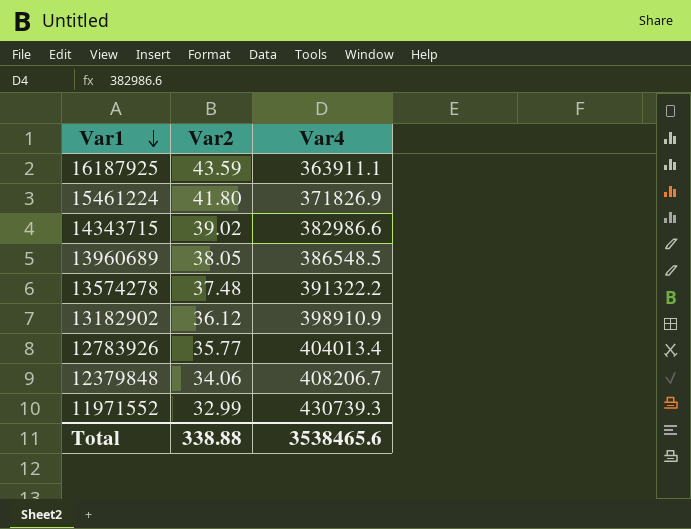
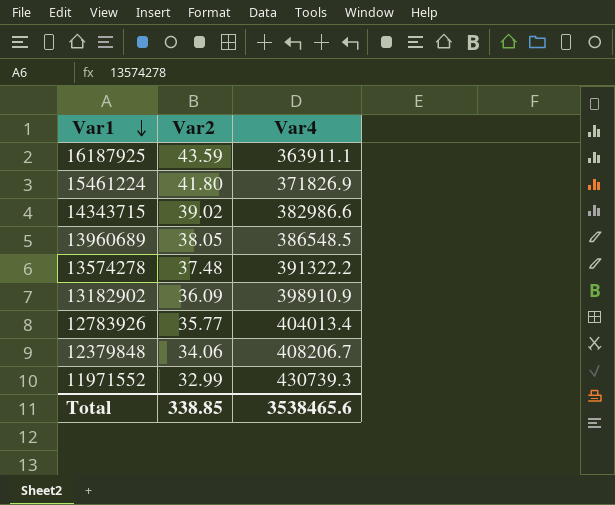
13182902 | Var2: 36.12 -> 36.09
Total | Var2: 338.88 -> 338.85

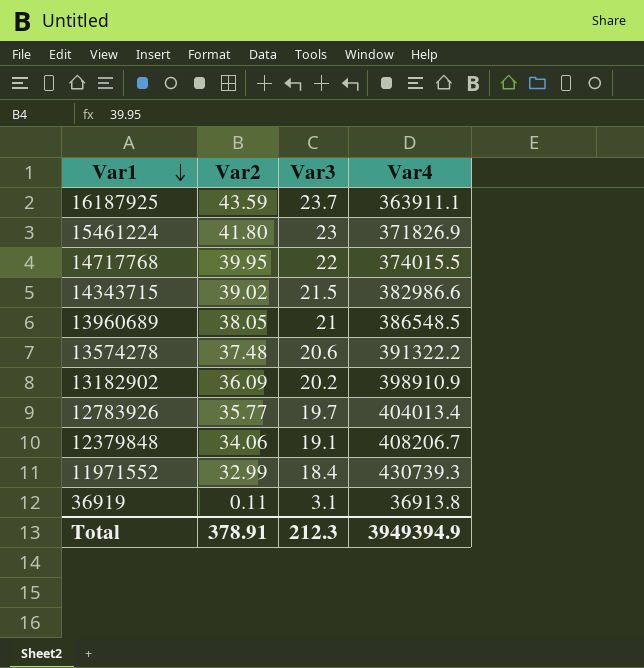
column Var3 | position: none -> 3
row 14717768: none -> 39.95 | 22 | 374015.5
row 36919: none -> 0.11 | 3.1 | 36913.8
Total | Var2: 338.85 -> 378.91
Total | Var4: 3538465.6 -> 3949394.9

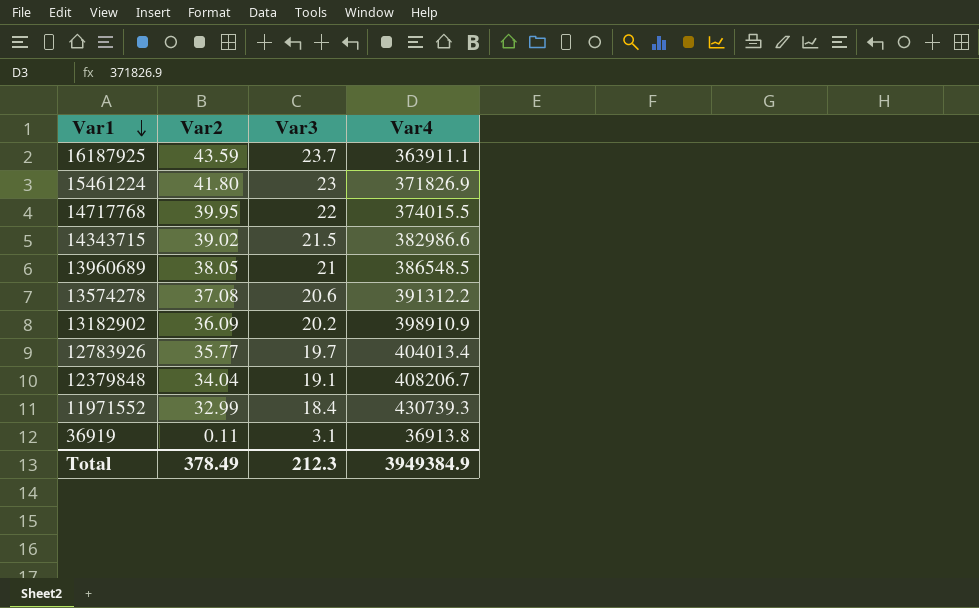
13574278 | Var2: 37.48 -> 37.08
13574278 | Var4: 391322.2 -> 391312.2
12379848 | Var2: 34.06 -> 34.04
Total | Var2: 378.91 -> 378.49
Total | Var4: 3949394.9 -> 3949384.9

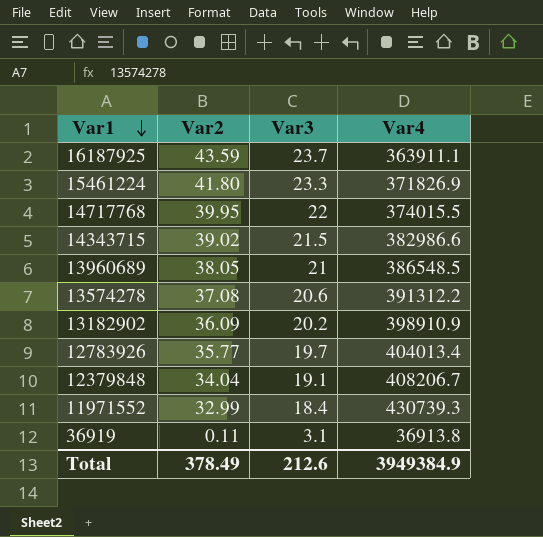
15461224 | Var3: 23 -> 23.3
Total | Var3: 212.3 -> 212.6

